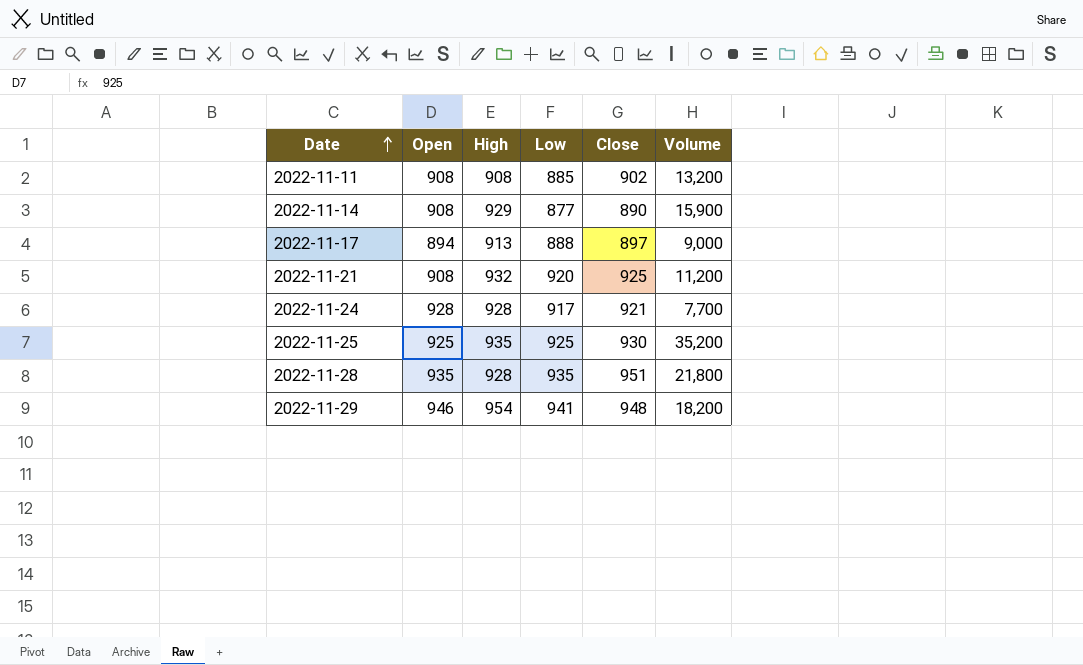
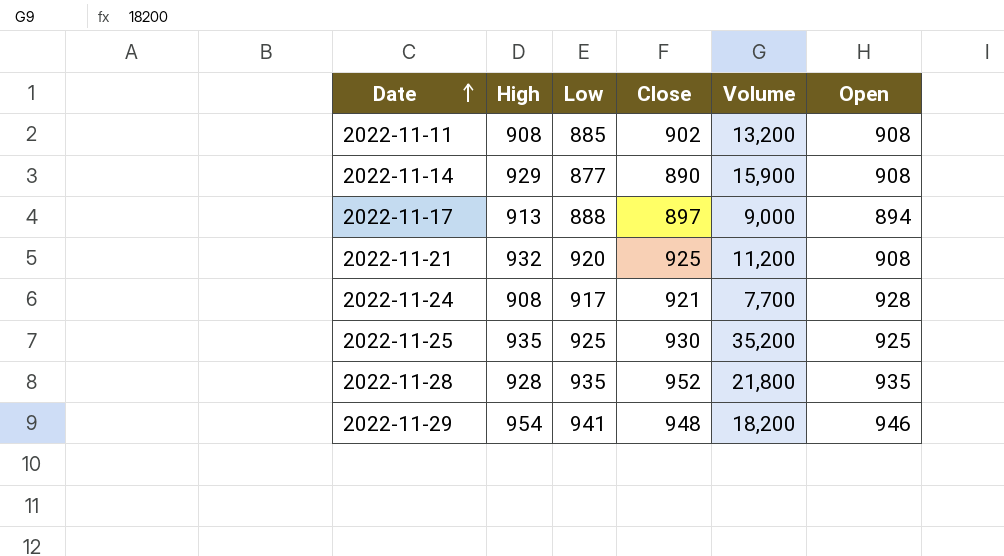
column Open | position: 2 -> 6
2022-11-24 | High: 928 -> 908
2022-11-28 | Close: 951 -> 952

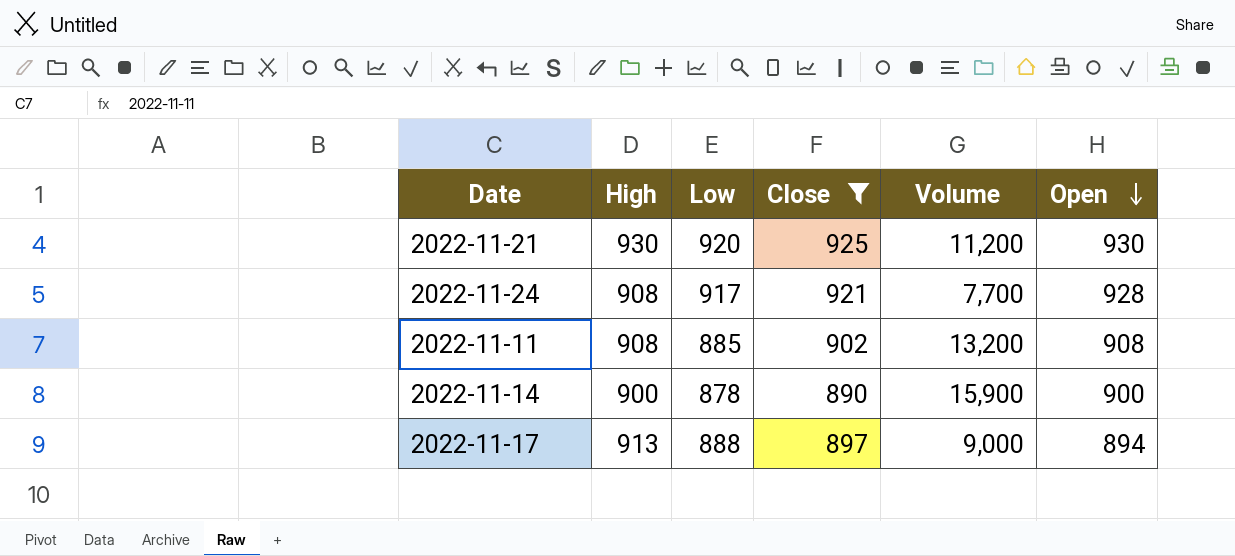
filter: none -> Close <= 925
row order: Date ascending -> Open descending
2022-11-21 | High: 932 -> 930
2022-11-21 | Open: 908 -> 930
2022-11-14 | High: 929 -> 900
2022-11-14 | Low: 877 -> 878
2022-11-14 | Open: 908 -> 900

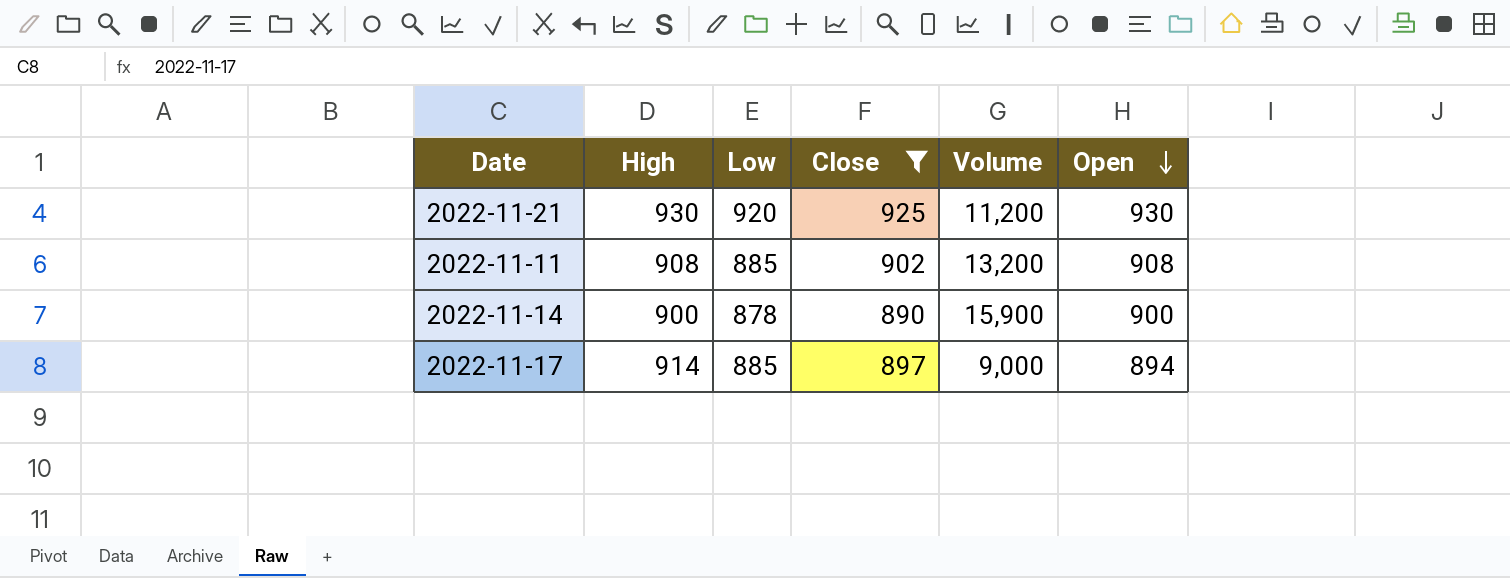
row 2022-11-24: 908 | 917 | 921 | 7,700 | 928 -> none
2022-11-17 | High: 913 -> 914
2022-11-17 | Low: 888 -> 885

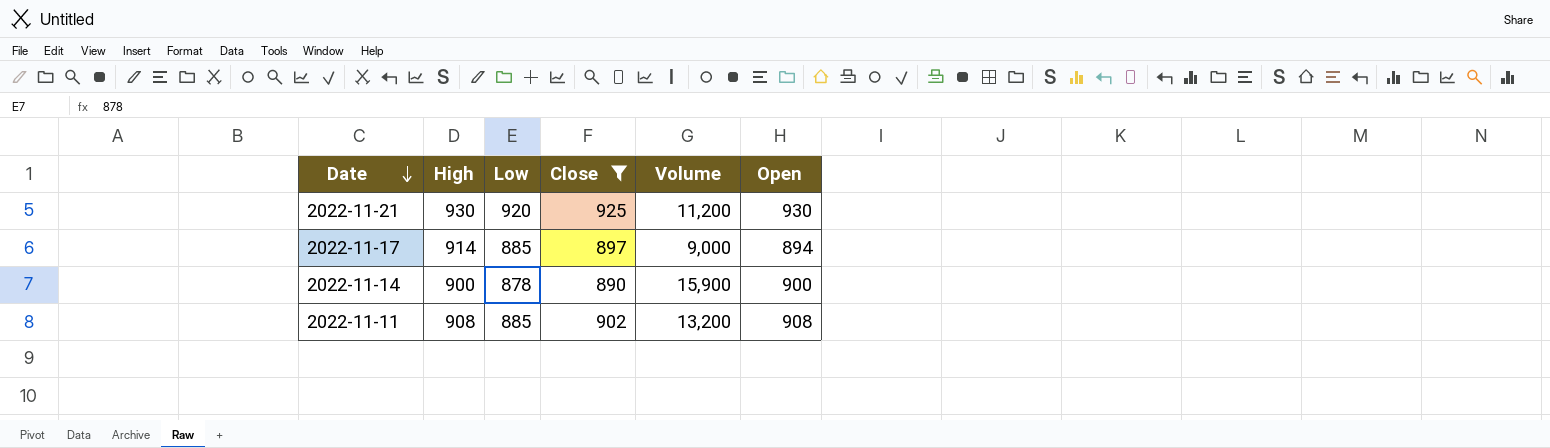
row order: Open descending -> Date descending

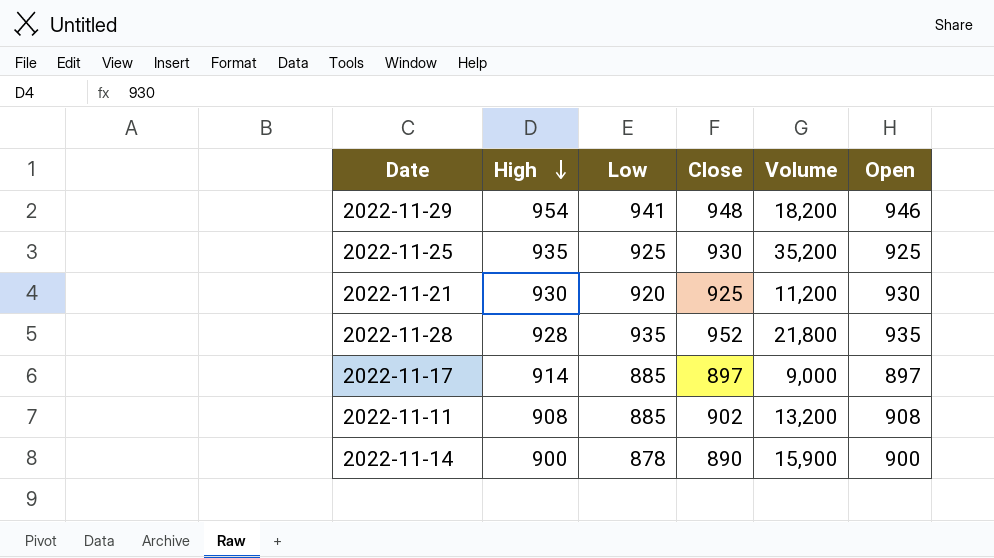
filter: Close <= 925 -> none
row order: Date descending -> High descending
2022-11-17 | Open: 894 -> 897

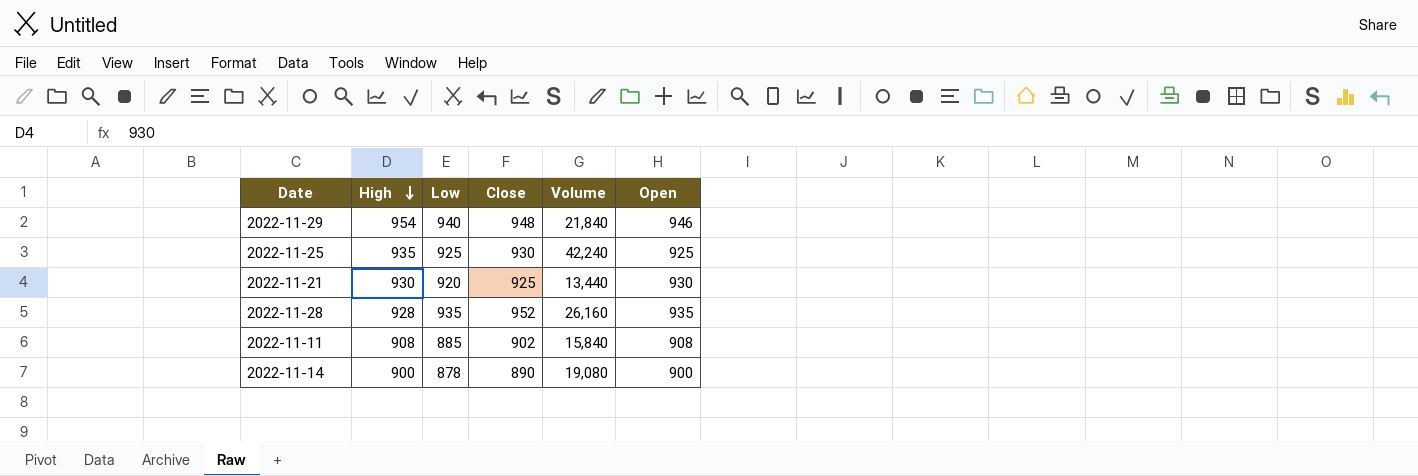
row 2022-11-17: 914 | 885 | 897 | 9,000 | 897 -> none
2022-11-29 | Low: 941 -> 940
2022-11-29 | Volume: 18,200 -> 21,840
2022-11-25 | Volume: 35,200 -> 42,240
2022-11-21 | Volume: 11,200 -> 13,440
2022-11-28 | Volume: 21,800 -> 26,160
2022-11-11 | Volume: 13,200 -> 15,840
2022-11-14 | Volume: 15,900 -> 19,080

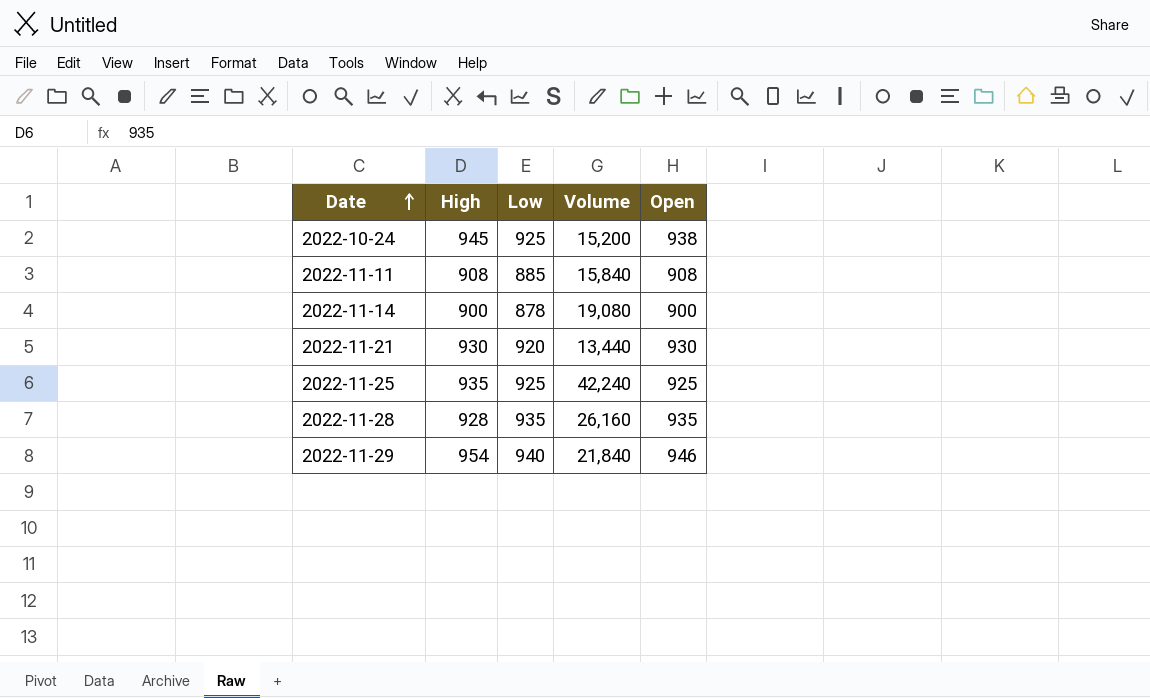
row order: High descending -> Date ascending
column Close | position: 4 -> none
row 2022-10-24: none -> 945 | 925 | 15,200 | 938

